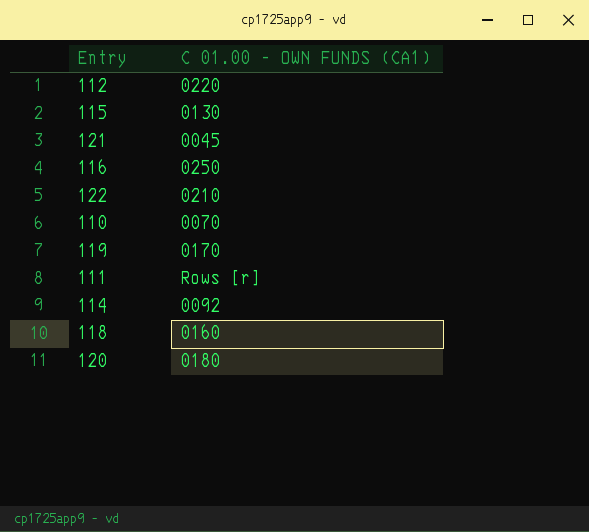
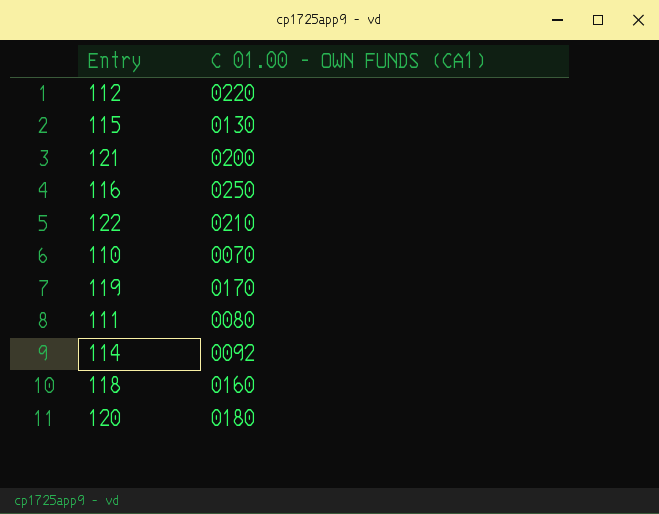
121 | C 01.00 - OWN FUNDS (CA1): 0045 -> 0200
111 | C 01.00 - OWN FUNDS (CA1): Rows [r] -> 0080

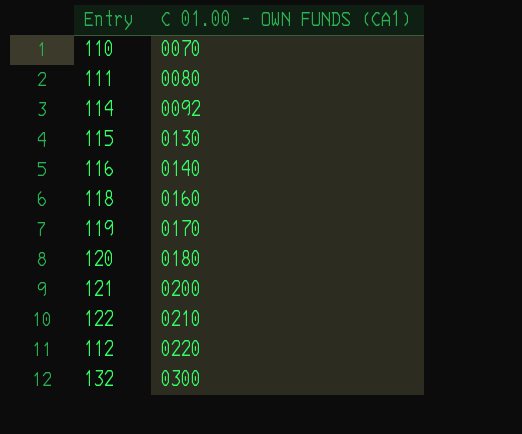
row order: none -> C 01.00 - OWN FUNDS (CA1) ascending
116 | C 01.00 - OWN FUNDS (CA1): 0250 -> 0140
row 132: none -> 0300

